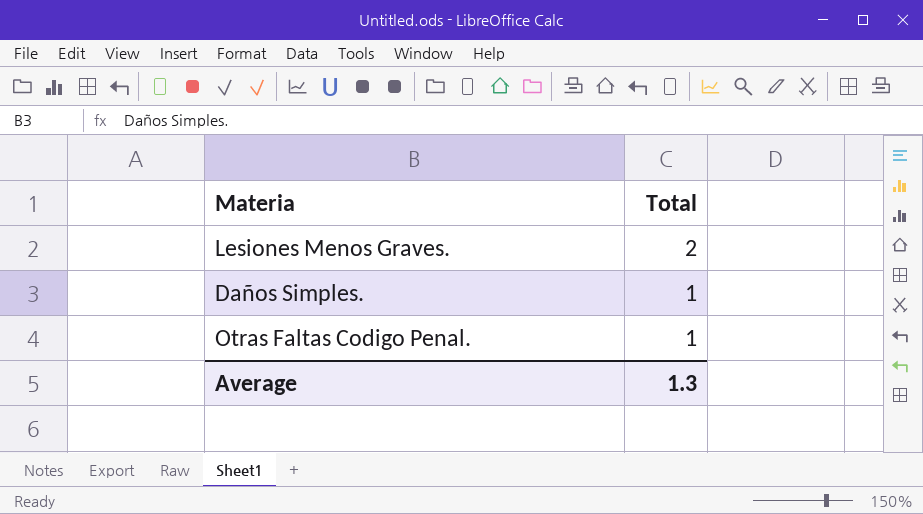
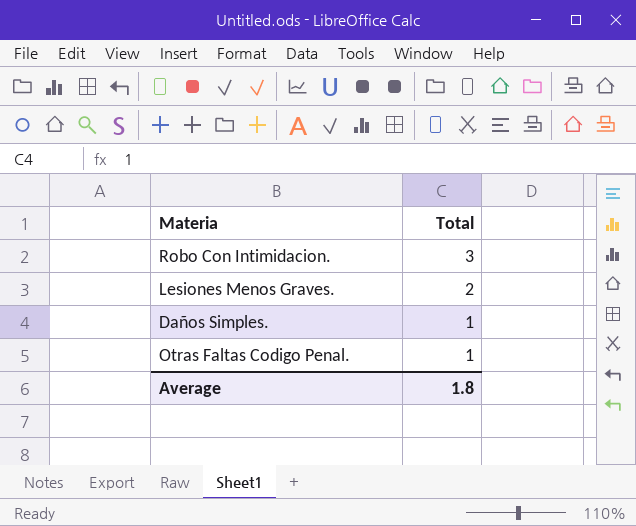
row Robo Con Intimidacion.: none -> 3
Average | Total: 1.3 -> 1.8

